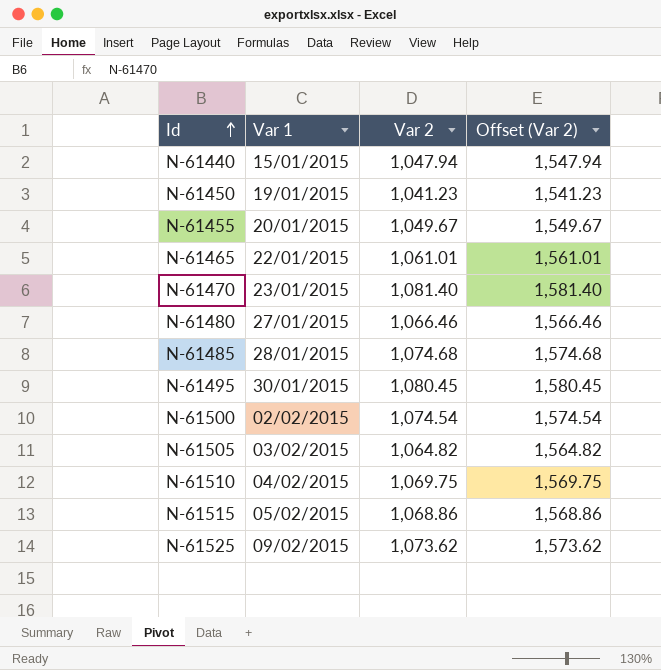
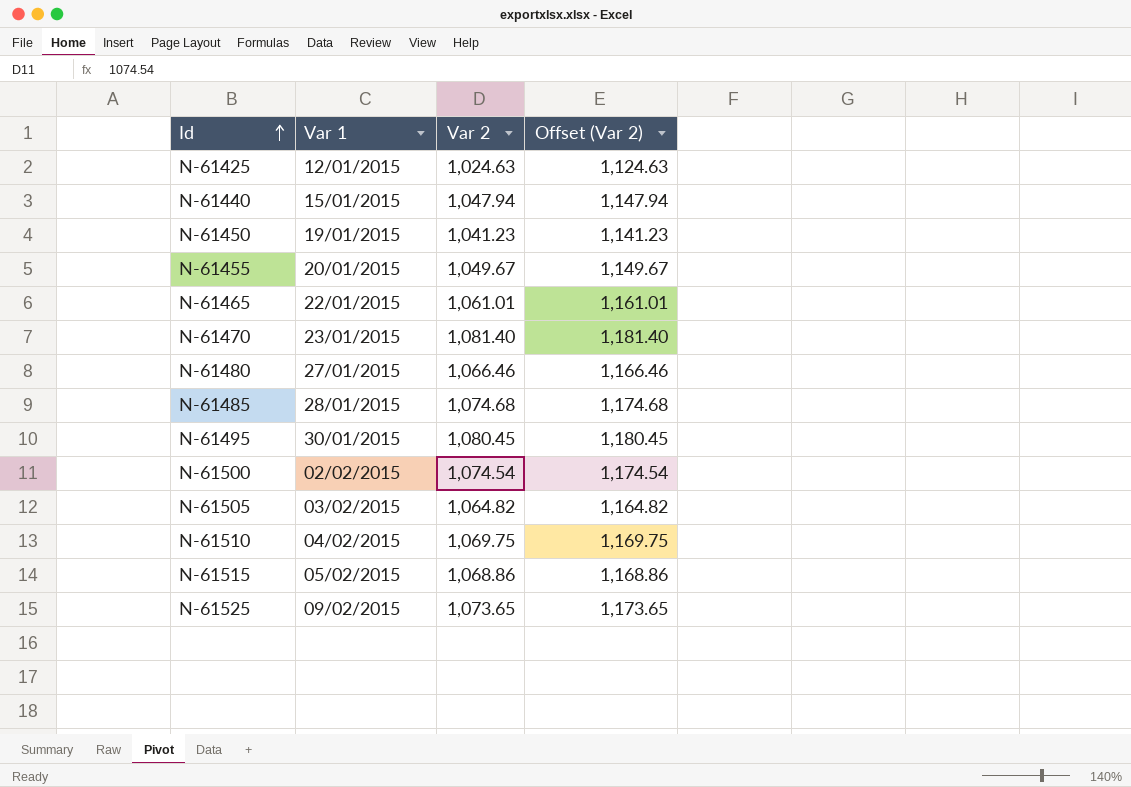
column Offset (Var 2) | formula: [Var 2] + 500 -> [Var 2] + 100
row N-61425: none -> 12/01/2015 | 1,024.63 | 1,124.63
N-61525 | Var 2: 1,073.62 -> 1,073.65

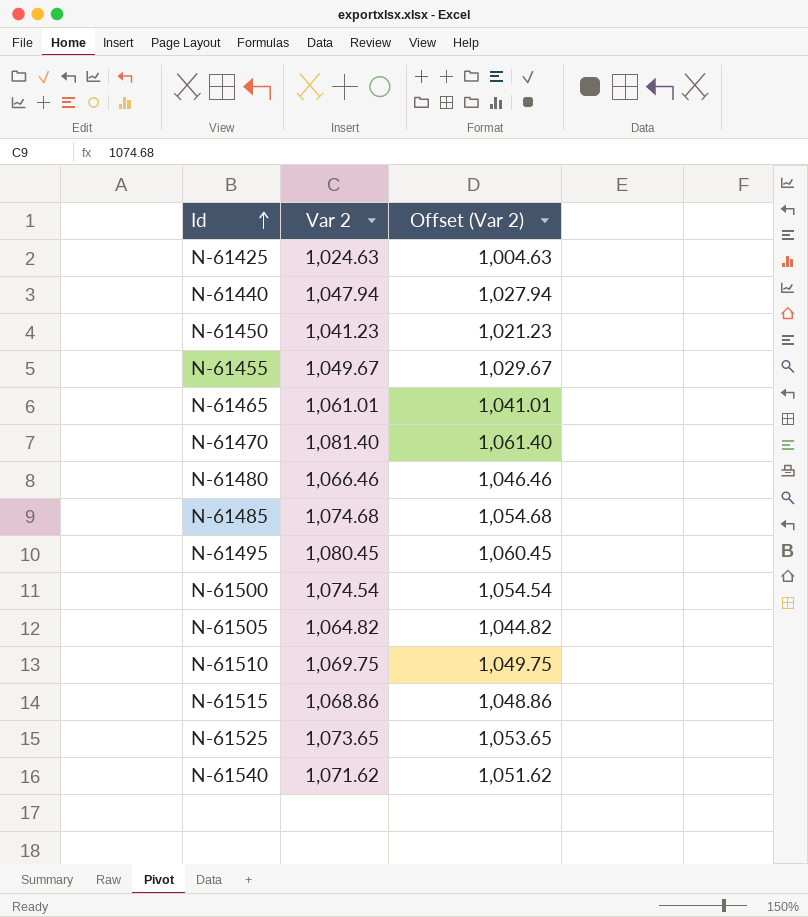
column Var 1 | position: 2 -> none
column Offset (Var 2) | formula: [Var 2] + 100 -> [Var 2] - 20
row N-61540: none -> 1,071.62 | 1,051.62

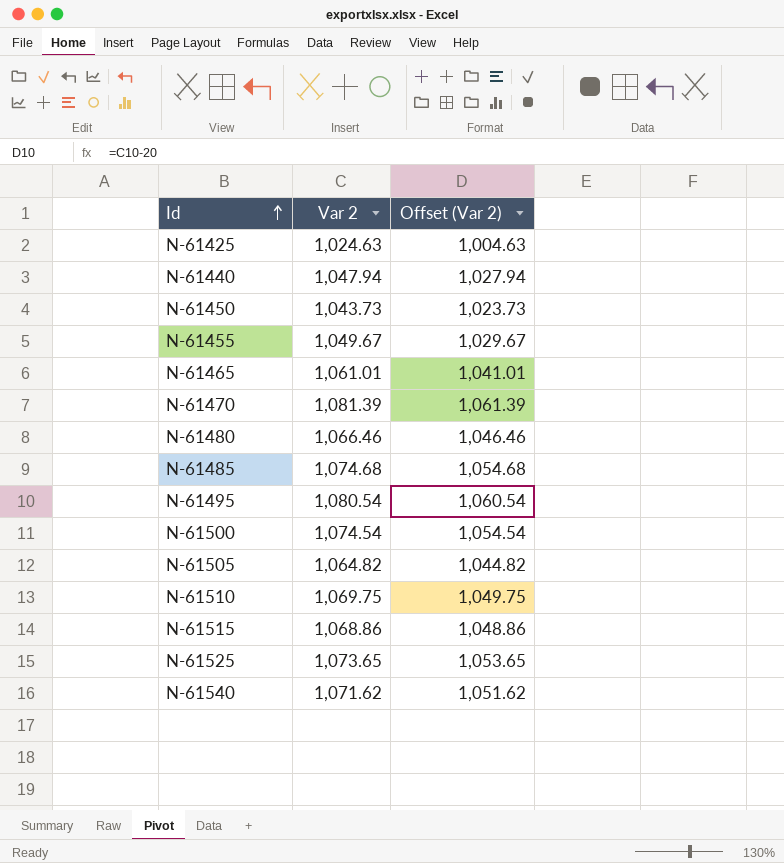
N-61450 | Var 2: 1,041.23 -> 1,043.73
N-61450 | Offset (Var 2): 1,021.23 -> 1,023.73
N-61470 | Var 2: 1,081.40 -> 1,081.39
N-61470 | Offset (Var 2): 1,061.40 -> 1,061.39
N-61495 | Var 2: 1,080.45 -> 1,080.54
N-61495 | Offset (Var 2): 1,060.45 -> 1,060.54

